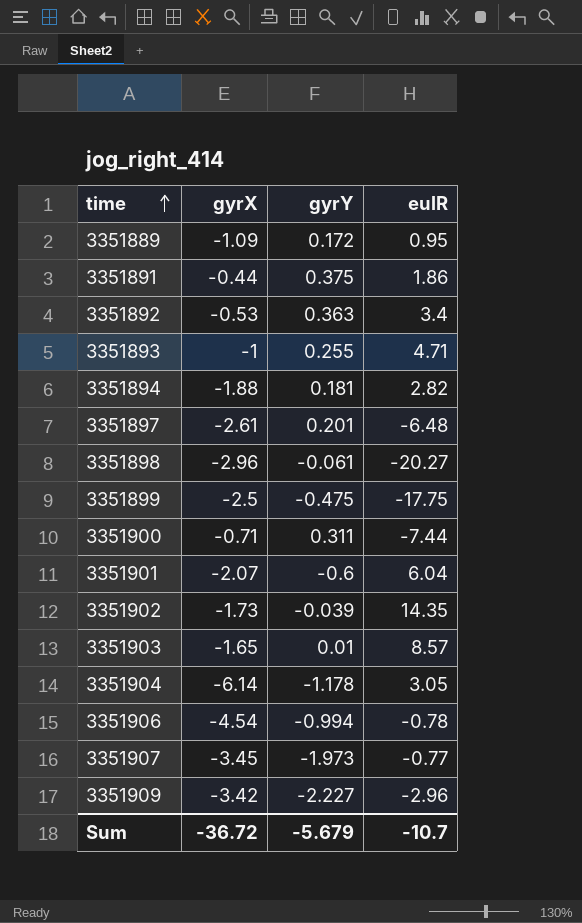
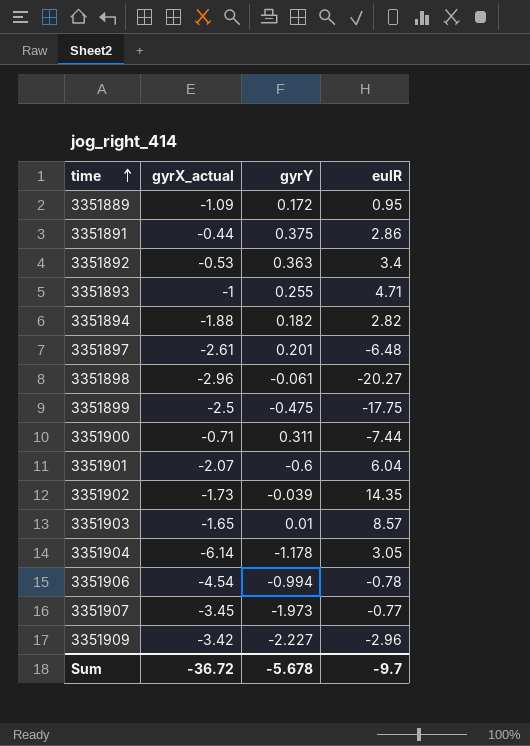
column name: gyrX -> gyrX_actual
3351891 | eulR: 1.86 -> 2.86
3351894 | gyrY: 0.181 -> 0.182
Sum | gyrY: -5.679 -> -5.678
Sum | eulR: -10.7 -> -9.7

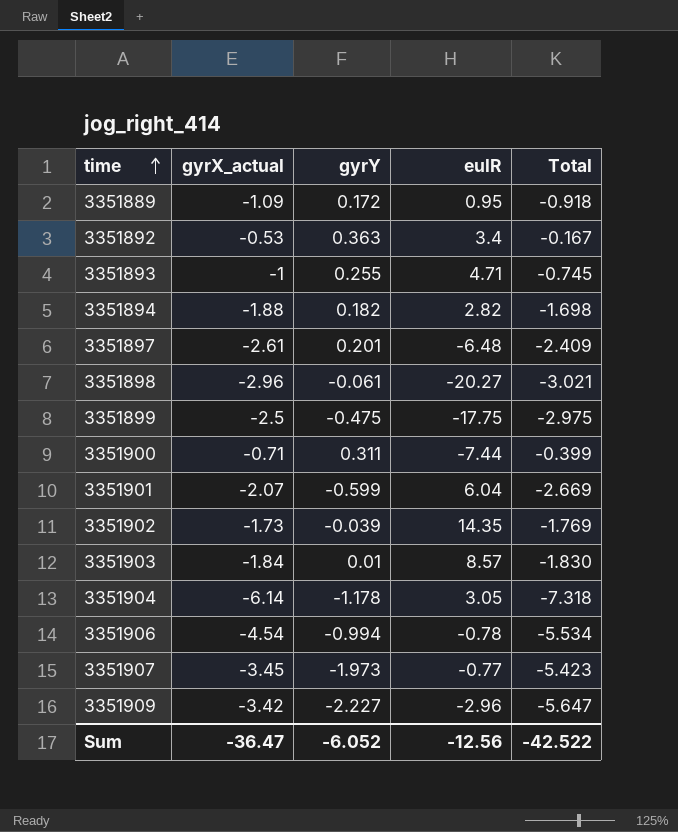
column Total | formula: none -> [gyrX_actual] + [gyrY]
row 3351891: -0.44 | 0.375 | 2.86 -> none
3351901 | gyrY: -0.6 -> -0.599
3351903 | gyrX_actual: -1.65 -> -1.84
Sum | gyrX_actual: -36.72 -> -36.47
Sum | gyrY: -5.678 -> -6.052
Sum | eulR: -9.7 -> -12.56

